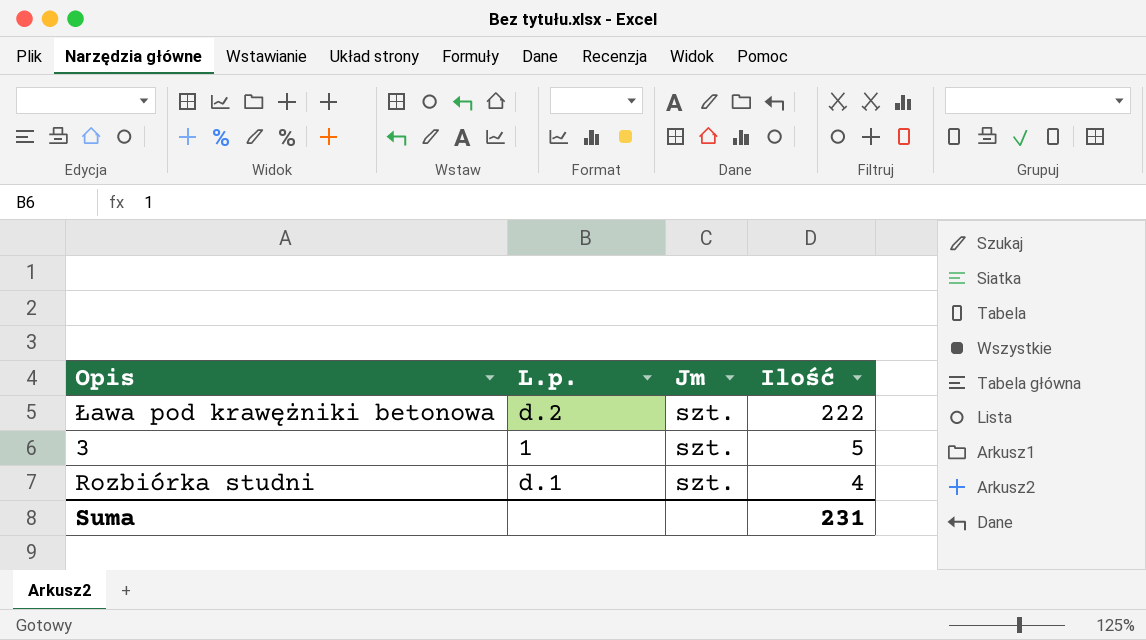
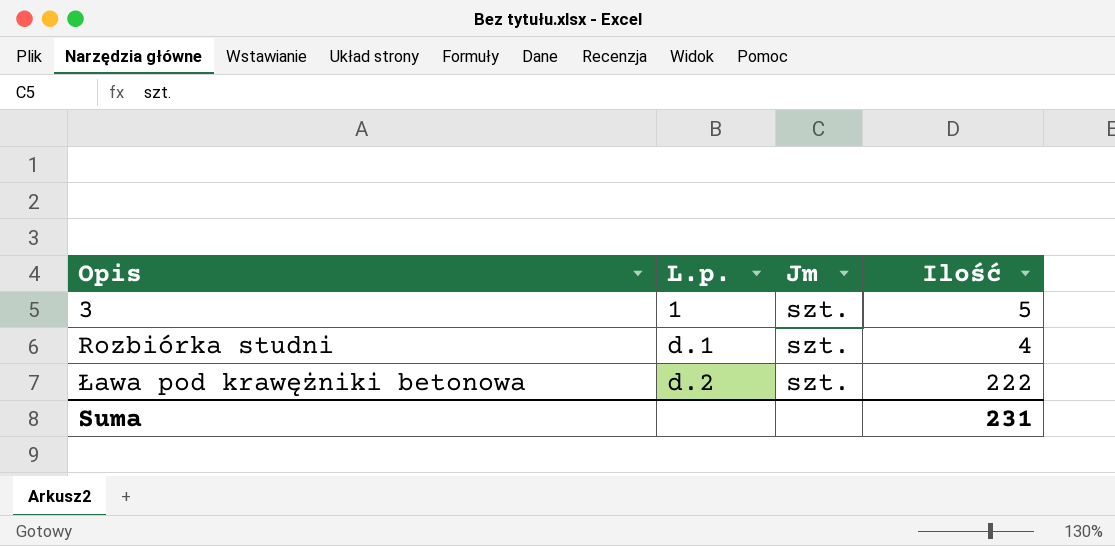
row order: Ilość descending -> Opis ascending

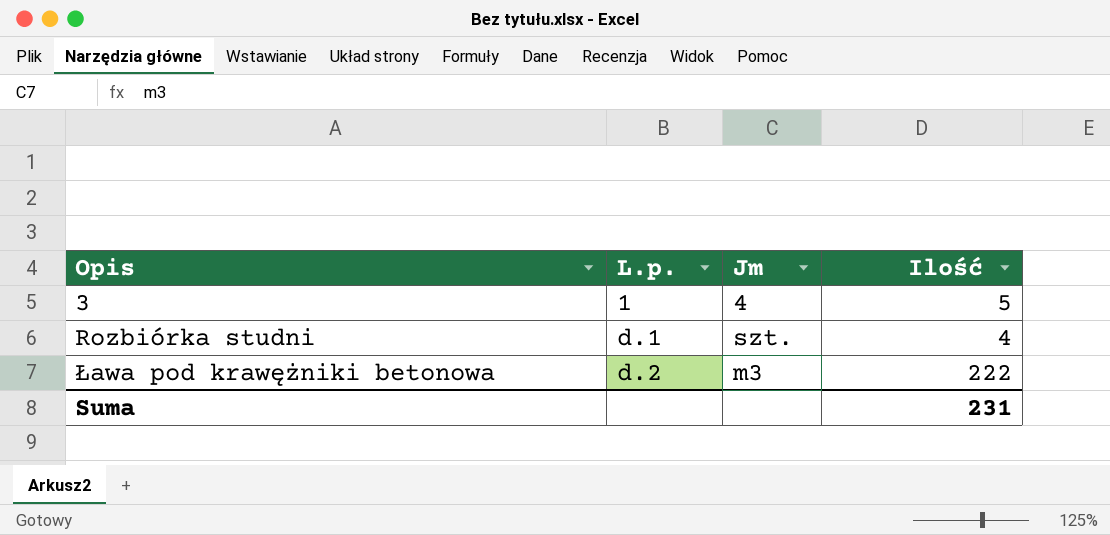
3 | Jm: szt. -> 4
Ława pod krawężniki betonowa | Jm: szt. -> m3

